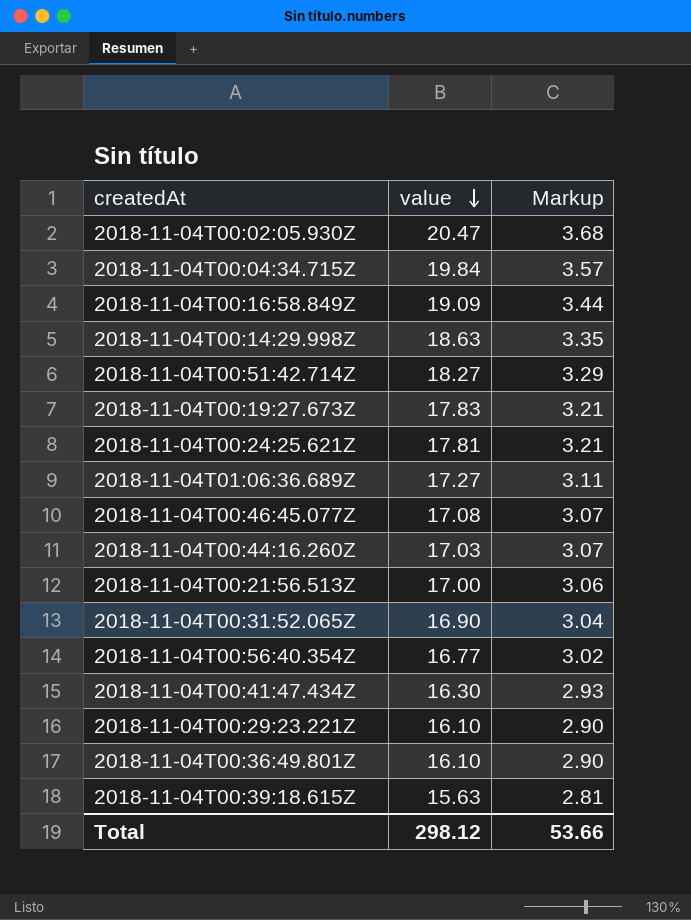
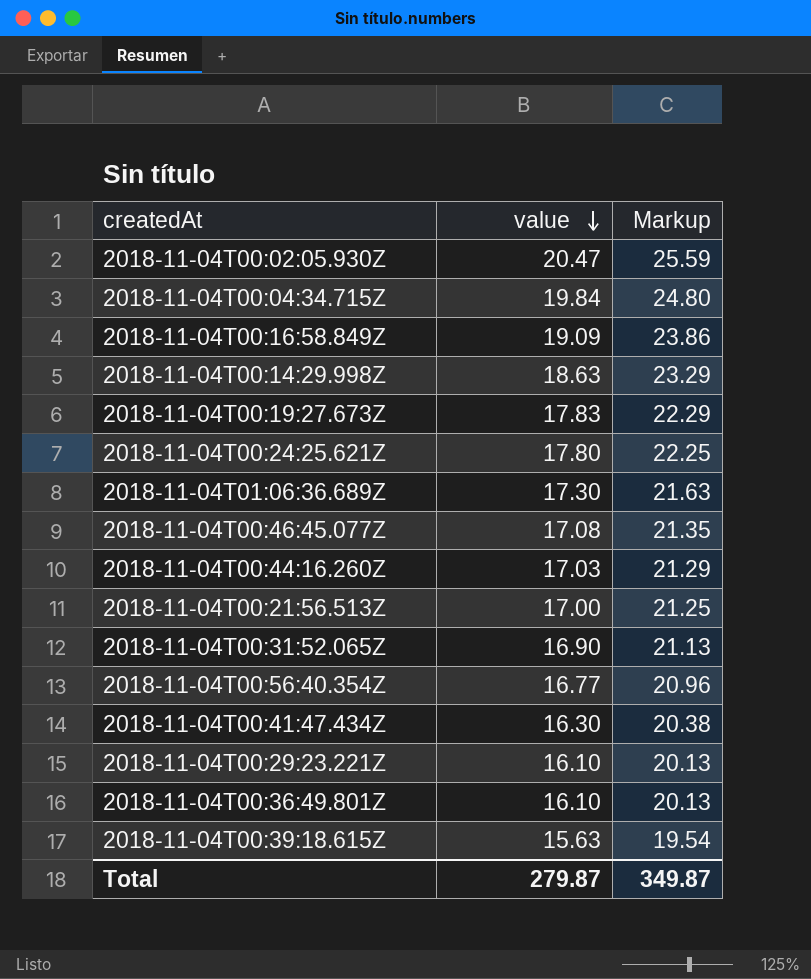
column Markup | formula: [value] * 0.18 -> [value] * 1.25
row 2018-11-04T00:51:42.714Z: 18.27 | 3.29 -> none
2018-11-04T00:24:25.621Z | value: 17.81 -> 17.80
2018-11-04T01:06:36.689Z | value: 17.27 -> 17.30
Total | value: 298.12 -> 279.87
Total | Markup: 53.66 -> 349.87

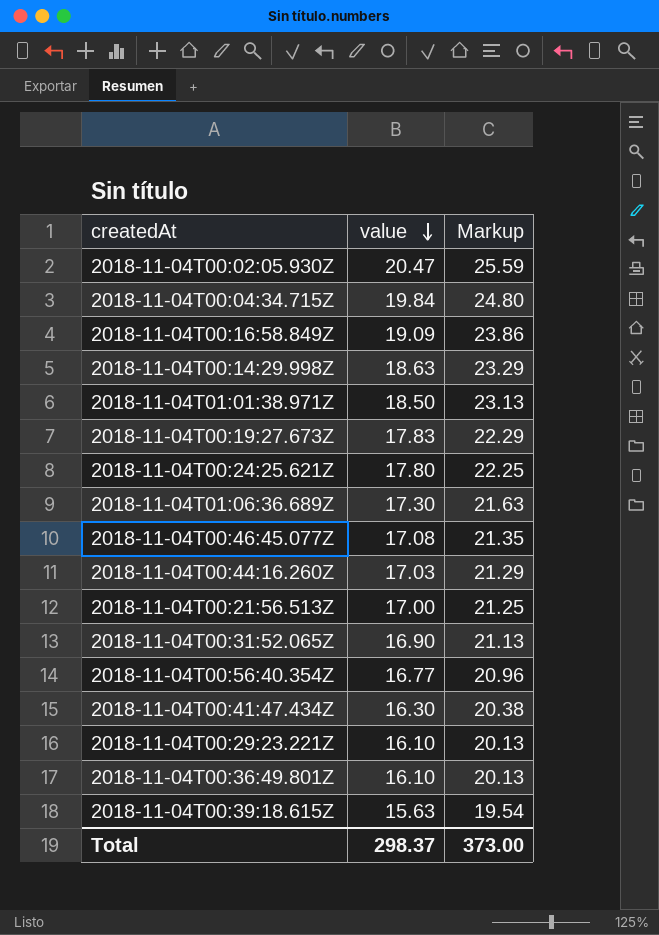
row 2018-11-04T01:01:38.971Z: none -> 18.50 | 23.13
Total | value: 279.87 -> 298.37
Total | Markup: 349.87 -> 373.00

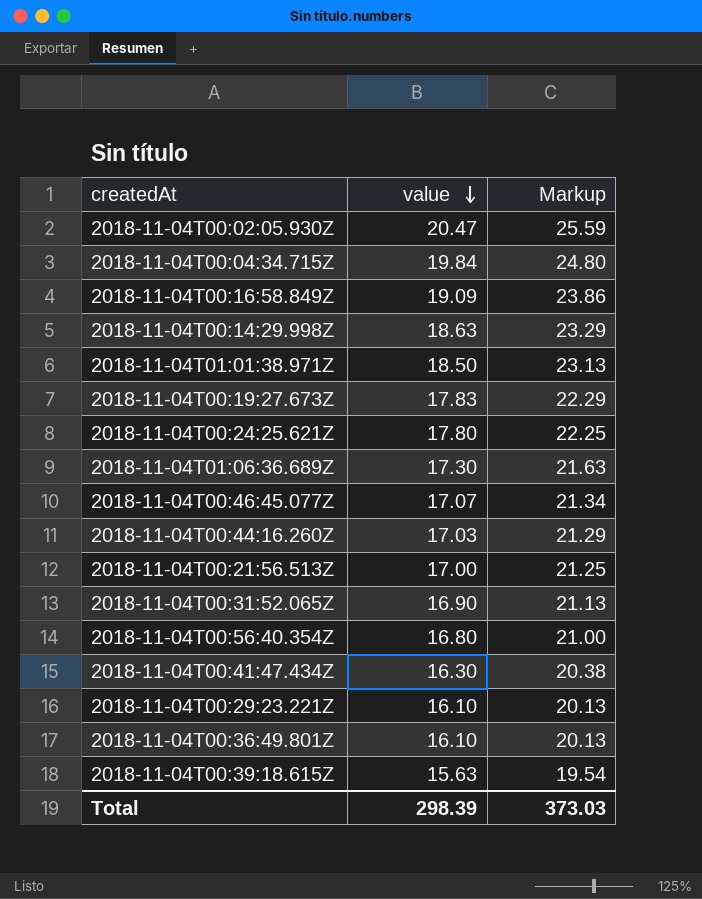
2018-11-04T00:46:45.077Z | value: 17.08 -> 17.07
2018-11-04T00:46:45.077Z | Markup: 21.35 -> 21.34
2018-11-04T00:56:40.354Z | value: 16.77 -> 16.80
2018-11-04T00:56:40.354Z | Markup: 20.96 -> 21.00
Total | value: 298.37 -> 298.39
Total | Markup: 373.00 -> 373.03

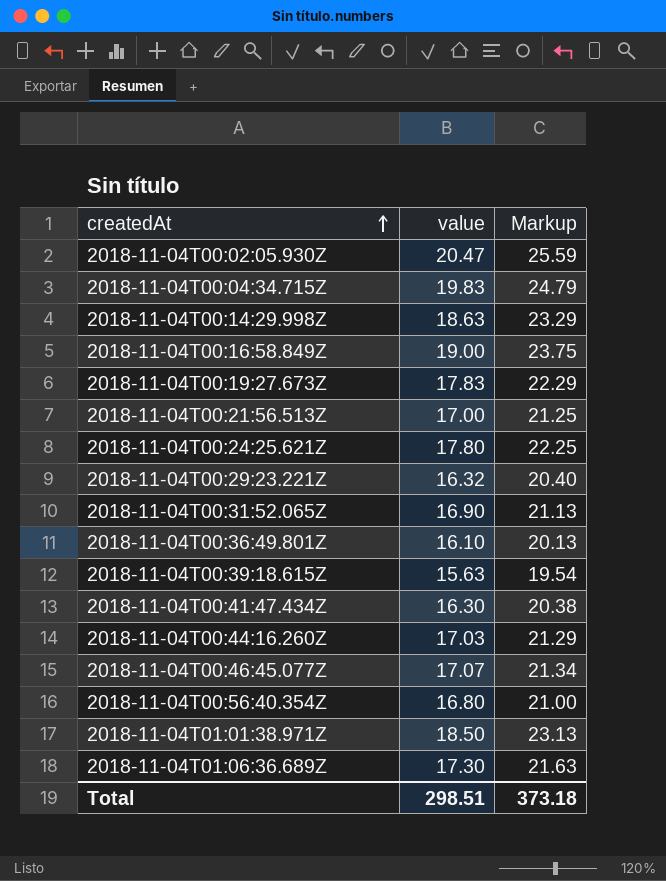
row order: value descending -> createdAt ascending
2018-11-04T00:04:34.715Z | value: 19.84 -> 19.83
2018-11-04T00:04:34.715Z | Markup: 24.80 -> 24.79
2018-11-04T00:16:58.849Z | value: 19.09 -> 19.00
2018-11-04T00:16:58.849Z | Markup: 23.86 -> 23.75
2018-11-04T00:29:23.221Z | value: 16.10 -> 16.32
2018-11-04T00:29:23.221Z | Markup: 20.13 -> 20.40
Total | value: 298.39 -> 298.51
Total | Markup: 373.03 -> 373.18

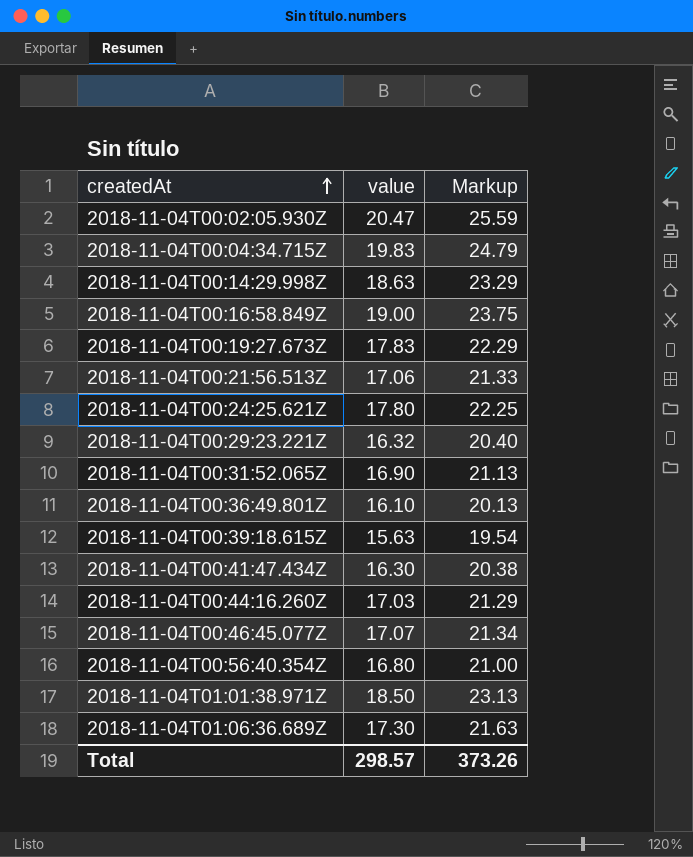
2018-11-04T00:21:56.513Z | value: 17.00 -> 17.06
2018-11-04T00:21:56.513Z | Markup: 21.25 -> 21.33
Total | value: 298.51 -> 298.57
Total | Markup: 373.18 -> 373.26

